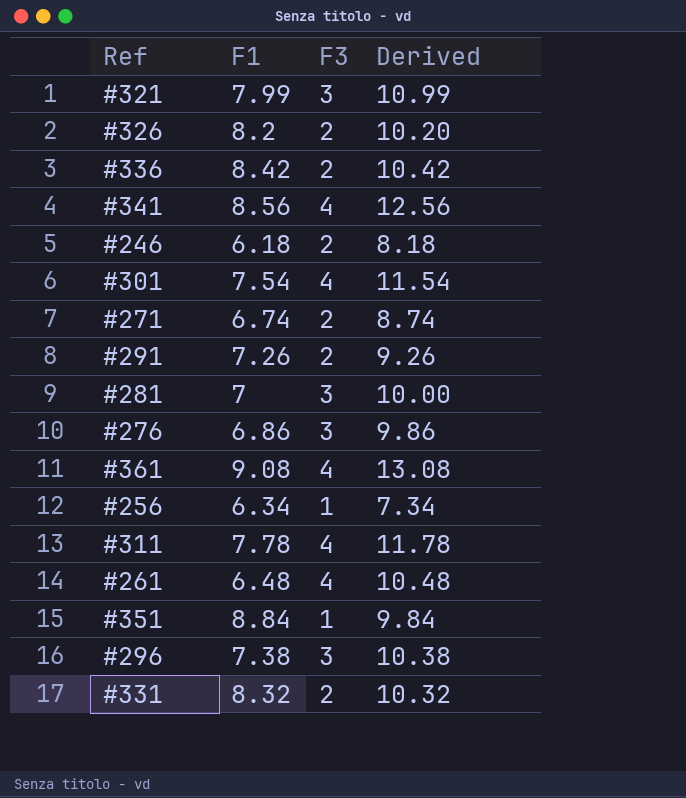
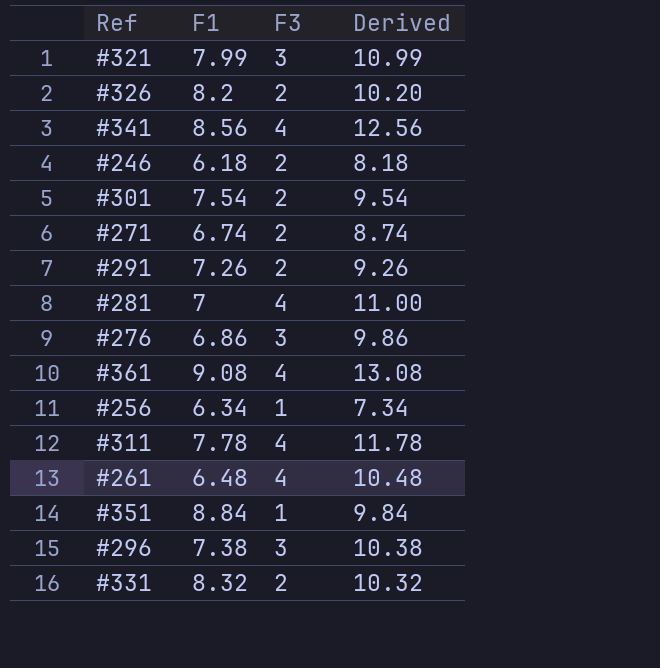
row #336: 8.42 | 2 | 10.42 -> none
#301 | F3: 4 -> 2
#301 | Derived: 11.54 -> 9.54
#281 | F3: 3 -> 4
#281 | Derived: 10.00 -> 11.00

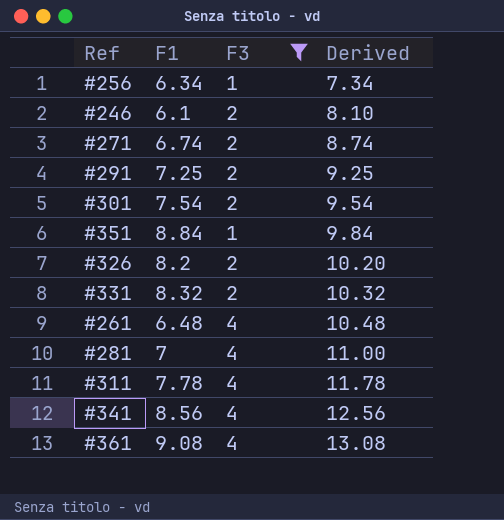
filter: none -> F3 != 3
row order: none -> Derived ascending
#246 | F1: 6.18 -> 6.1
#246 | Derived: 8.18 -> 8.10
#291 | F1: 7.26 -> 7.25
#291 | Derived: 9.26 -> 9.25

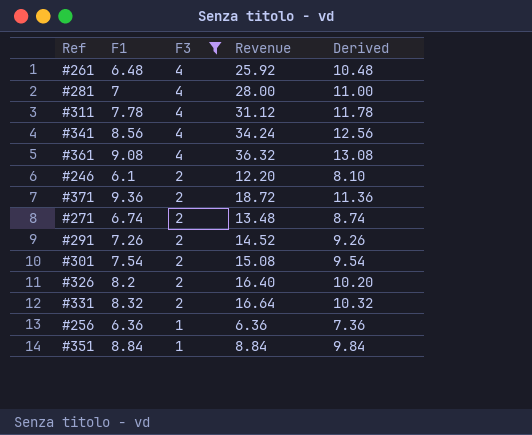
row order: Derived ascending -> F3 descending
column Revenue | formula: none -> [F1] * [F3]
row #371: none -> 9.36 | 2 | 18.72 | 11.36
#291 | F1: 7.25 -> 7.26
#291 | Derived: 9.25 -> 9.26
#256 | F1: 6.34 -> 6.36
#256 | Derived: 7.34 -> 7.36

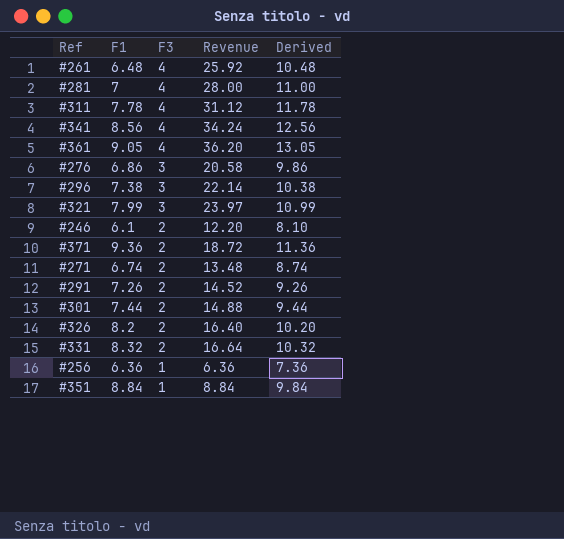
filter: F3 != 3 -> none
#361 | F1: 9.08 -> 9.05
#361 | Revenue: 36.32 -> 36.20
#361 | Derived: 13.08 -> 13.05
#301 | F1: 7.54 -> 7.44
#301 | Revenue: 15.08 -> 14.88
#301 | Derived: 9.54 -> 9.44

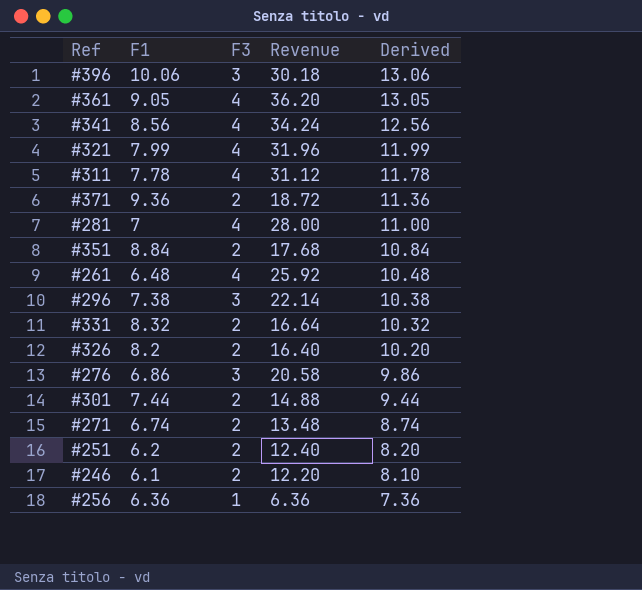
row order: F3 descending -> Derived descending
row #291: 7.26 | 2 | 14.52 | 9.26 -> none
row #396: none -> 10.06 | 3 | 30.18 | 13.06
#321 | F3: 3 -> 4
#321 | Revenue: 23.97 -> 31.96
#321 | Derived: 10.99 -> 11.99
#351 | F3: 1 -> 2
#351 | Revenue: 8.84 -> 17.68
#351 | Derived: 9.84 -> 10.84
row #251: none -> 6.2 | 2 | 12.40 | 8.20

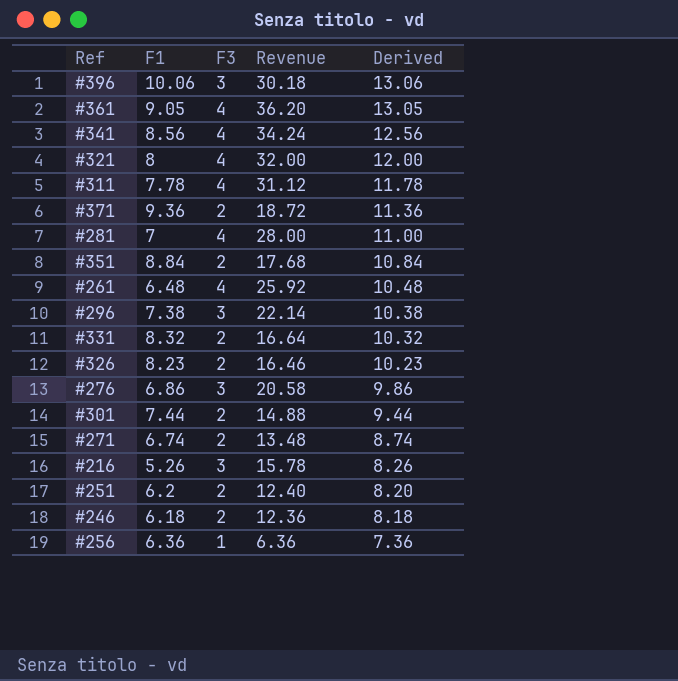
#321 | F1: 7.99 -> 8
#321 | Revenue: 31.96 -> 32.00
#321 | Derived: 11.99 -> 12.00
#326 | F1: 8.2 -> 8.23
#326 | Revenue: 16.40 -> 16.46
#326 | Derived: 10.20 -> 10.23
row #216: none -> 5.26 | 3 | 15.78 | 8.26
#246 | F1: 6.1 -> 6.18
#246 | Revenue: 12.20 -> 12.36
#246 | Derived: 8.10 -> 8.18

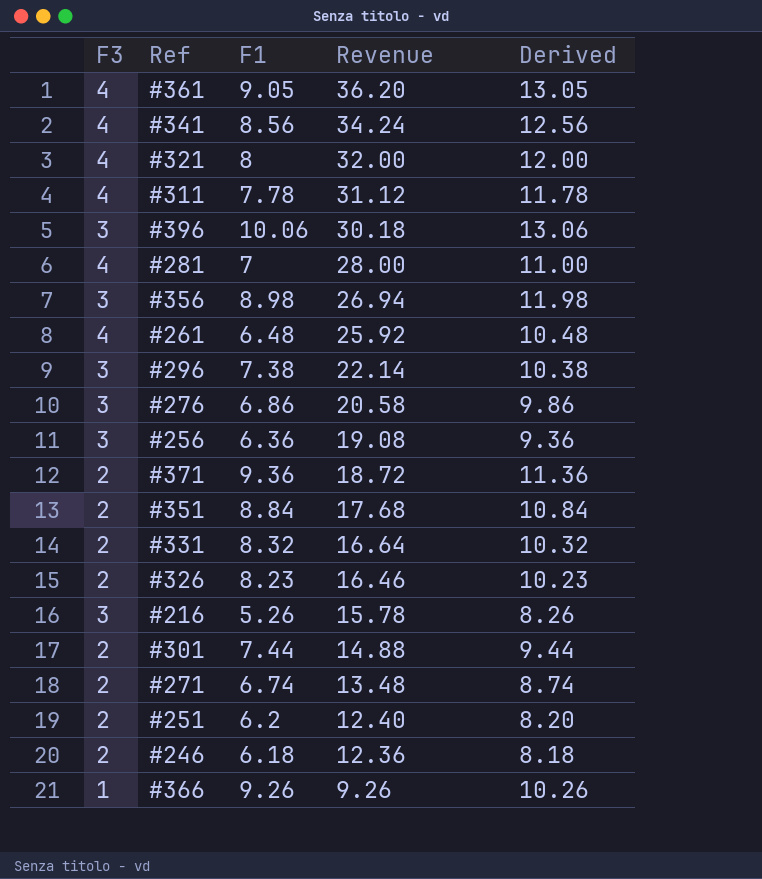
row order: Derived descending -> Revenue descending
column F3 | position: 3 -> 1
row #356: none -> 3 | 8.98 | 26.94 | 11.98
#256 | F3: 1 -> 3
#256 | Revenue: 6.36 -> 19.08
#256 | Derived: 7.36 -> 9.36
row #366: none -> 1 | 9.26 | 9.26 | 10.26

